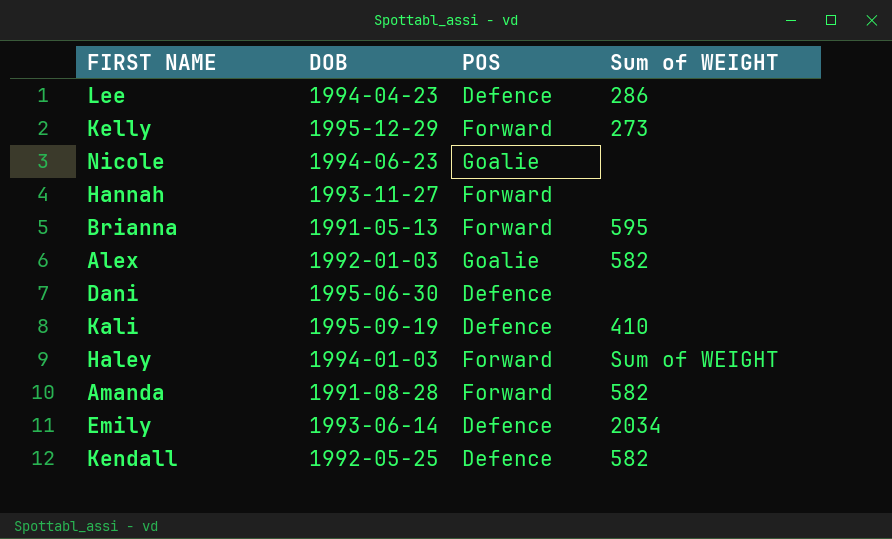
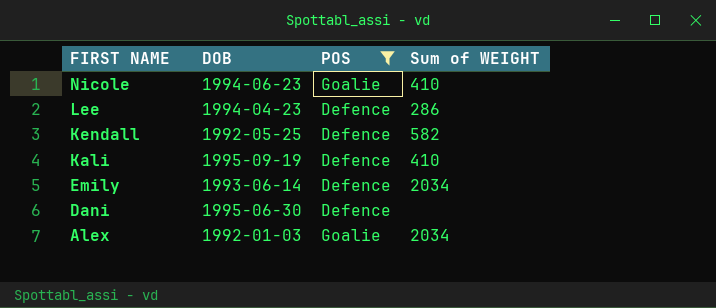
filter: none -> POS != Forward
row order: none -> FIRST NAME descending
Nicole | Sum of WEIGHT: none -> 410
Alex | Sum of WEIGHT: 582 -> 2034

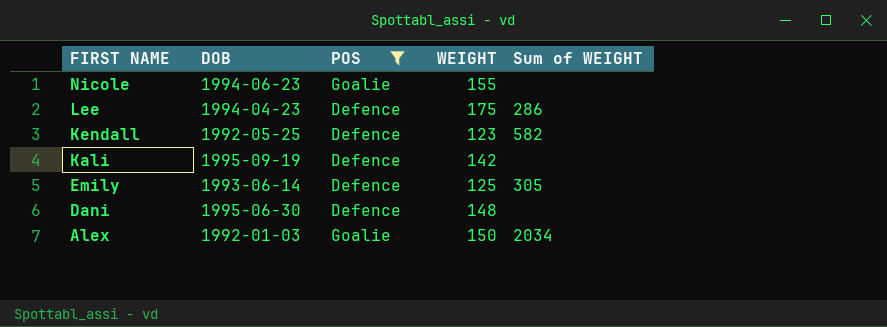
column WEIGHT | position: none -> 4
Nicole | Sum of WEIGHT: 410 -> none
Kali | Sum of WEIGHT: 410 -> none
Emily | Sum of WEIGHT: 2034 -> 305

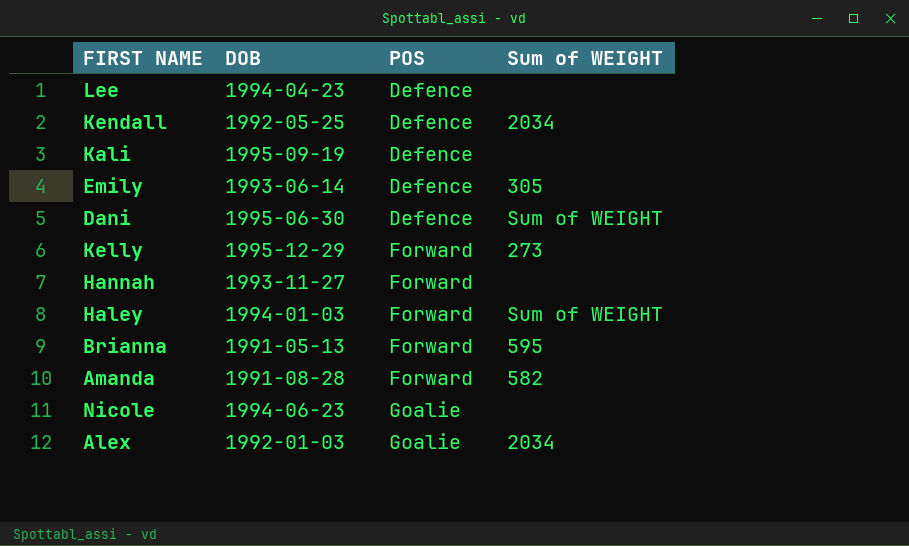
filter: POS != Forward -> none
row order: FIRST NAME descending -> POS ascending
column WEIGHT | position: 4 -> none
Lee | Sum of WEIGHT: 286 -> none
Kendall | Sum of WEIGHT: 582 -> 2034
Dani | Sum of WEIGHT: none -> Sum of WEIGHT

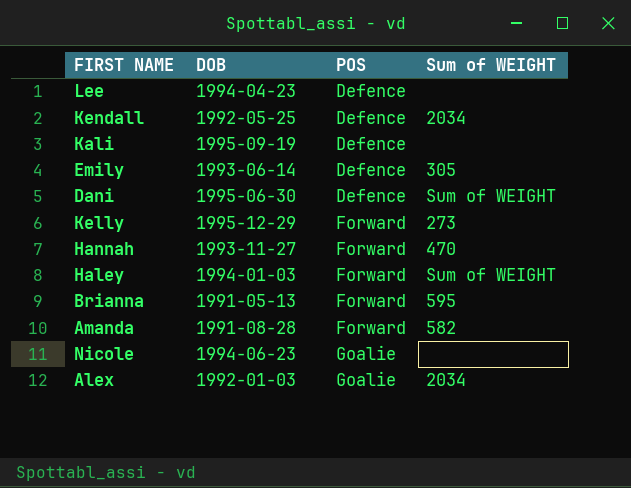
Hannah | Sum of WEIGHT: none -> 470

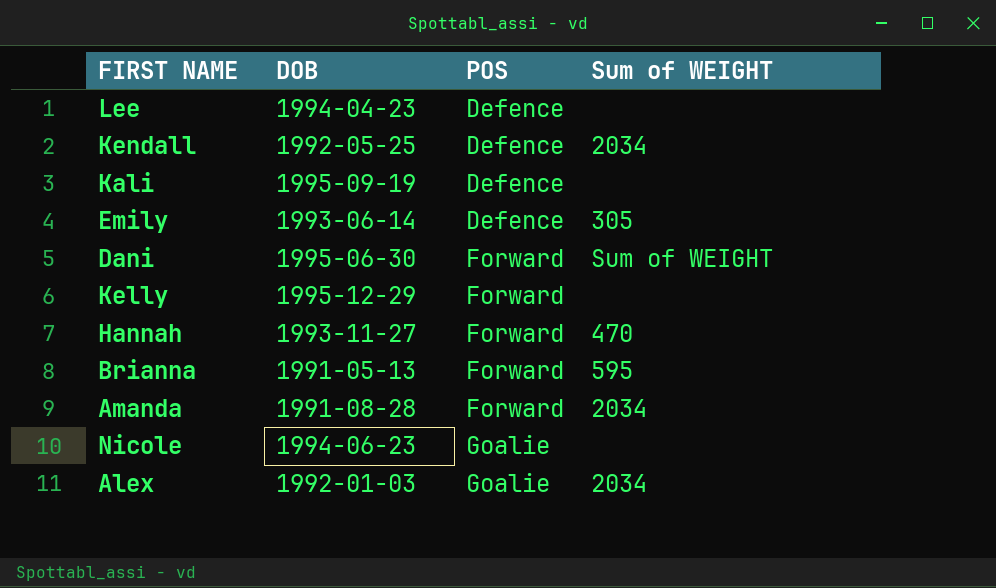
row Haley: 1994-01-03 | Forward | Sum of WEIGHT -> none
Dani | POS: Defence -> Forward
Kelly | Sum of WEIGHT: 273 -> none
Amanda | Sum of WEIGHT: 582 -> 2034

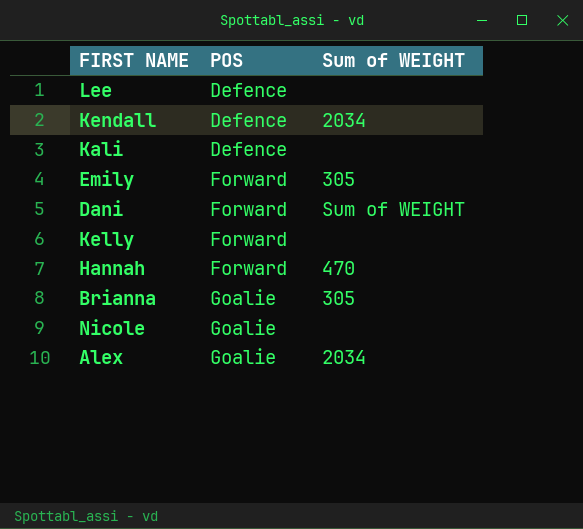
column DOB | position: 2 -> none
row Amanda: 1991-08-28 | Forward | 2034 -> none
Emily | POS: Defence -> Forward
Brianna | POS: Forward -> Goalie
Brianna | Sum of WEIGHT: 595 -> 305

